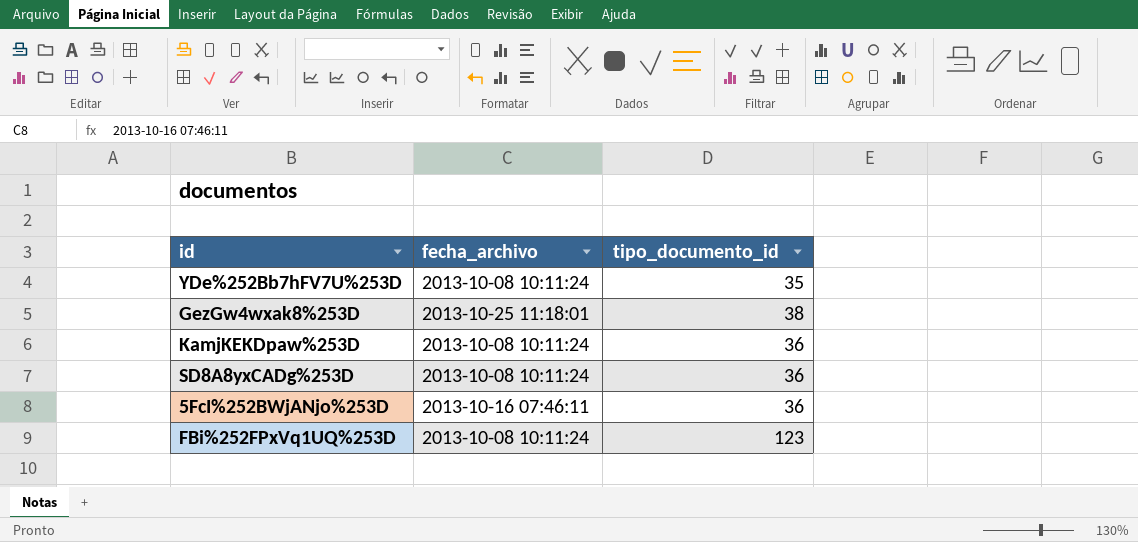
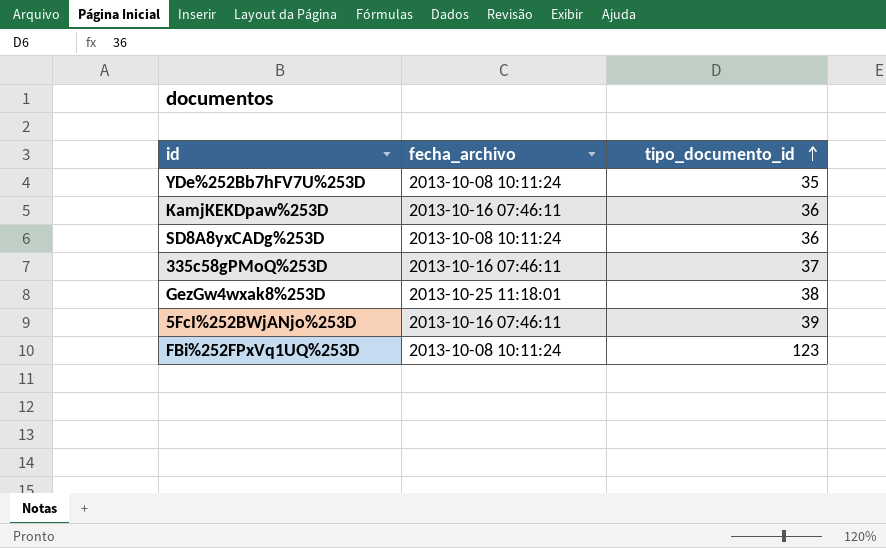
row order: none -> tipo_documento_id ascending
KamjKEKDpaw%253D | fecha_archivo: 2013-10-08 10:11:24 -> 2013-10-16 07:46:11
row 335c58gPMoQ%253D: none -> 2013-10-16 07:46:11 | 37
5FcI%252BWjANjo%253D | tipo_documento_id: 36 -> 39

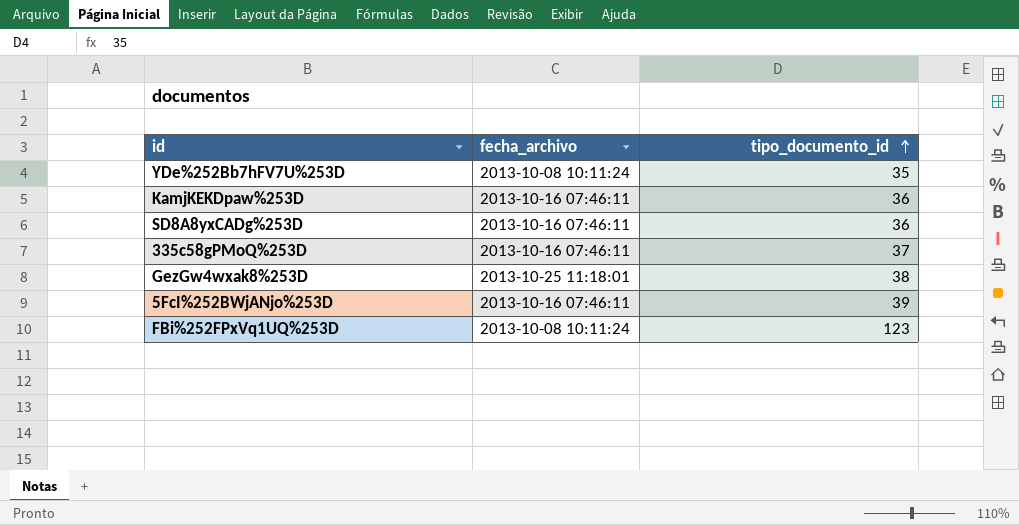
SD8A8yxCADg%253D | fecha_archivo: 2013-10-08 10:11:24 -> 2013-10-16 07:46:11

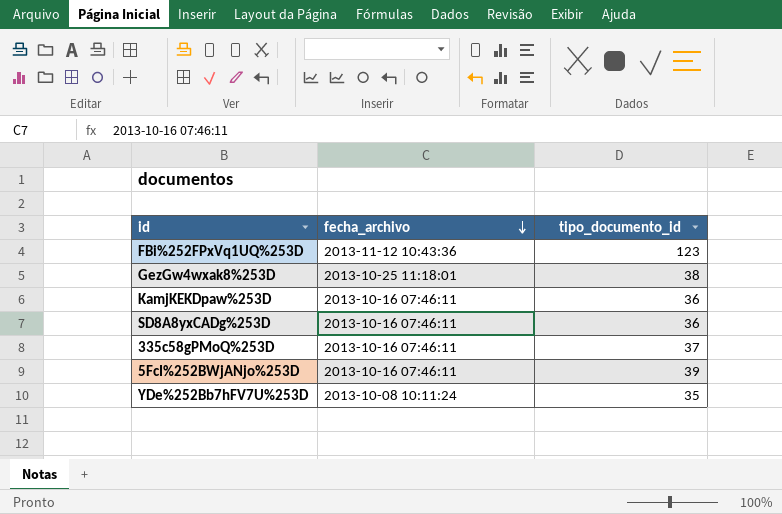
row order: tipo_documento_id ascending -> fecha_archivo descending
FBi%252FPxVq1UQ%253D | fecha_archivo: 2013-10-08 10:11:24 -> 2013-11-12 10:43:36

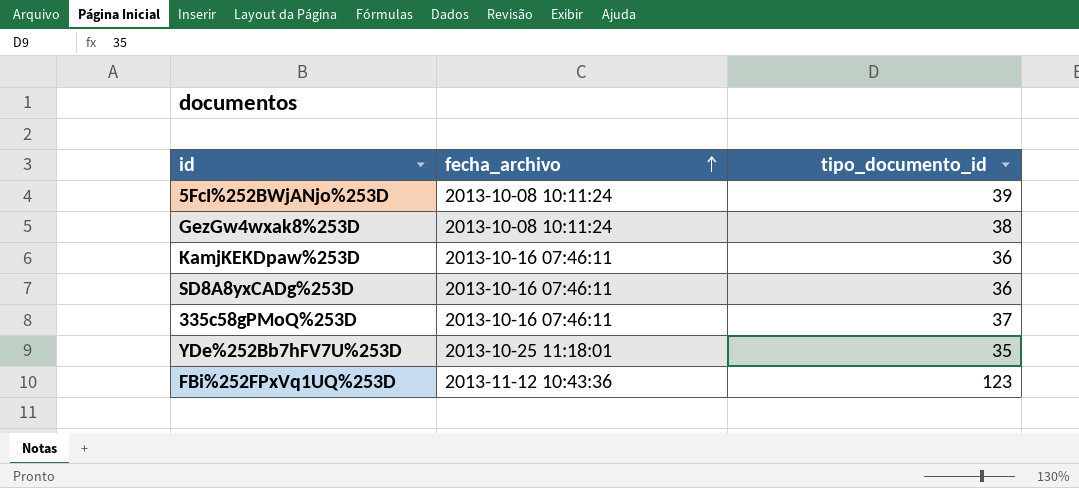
row order: fecha_archivo descending -> fecha_archivo ascending
5FcI%252BWjANjo%253D | fecha_archivo: 2013-10-16 07:46:11 -> 2013-10-08 10:11:24
GezGw4wxak8%253D | fecha_archivo: 2013-10-25 11:18:01 -> 2013-10-08 10:11:24
YDe%252Bb7hFV7U%253D | fecha_archivo: 2013-10-08 10:11:24 -> 2013-10-25 11:18:01

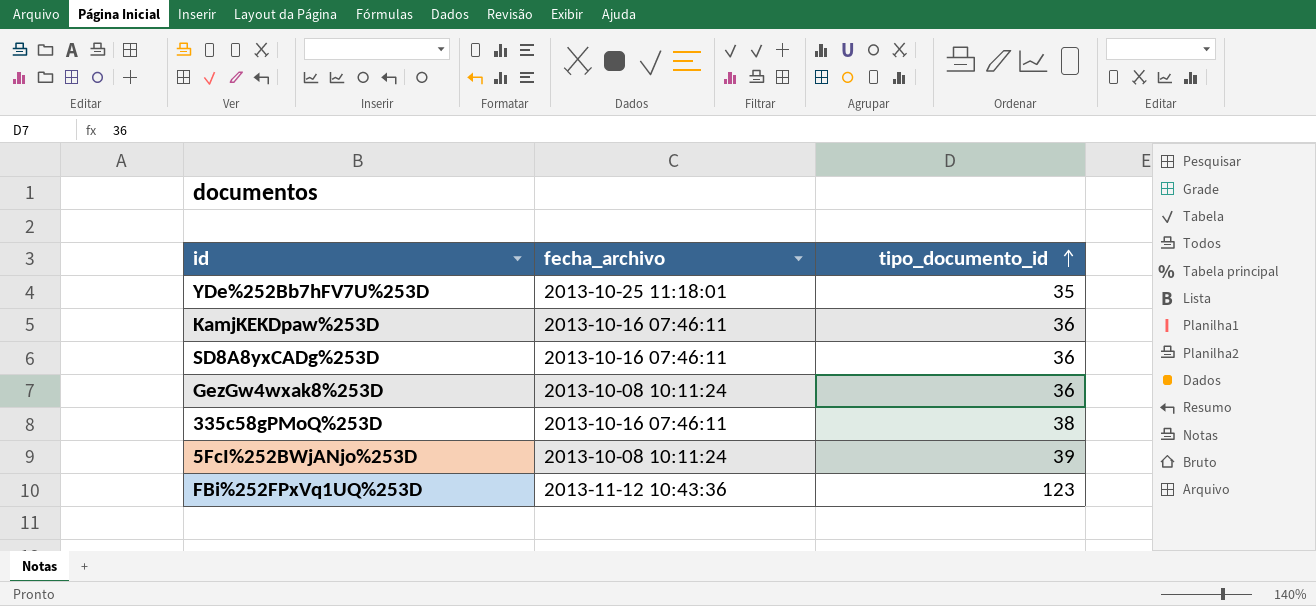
row order: fecha_archivo ascending -> tipo_documento_id ascending
GezGw4wxak8%253D | tipo_documento_id: 38 -> 36
335c58gPMoQ%253D | tipo_documento_id: 37 -> 38

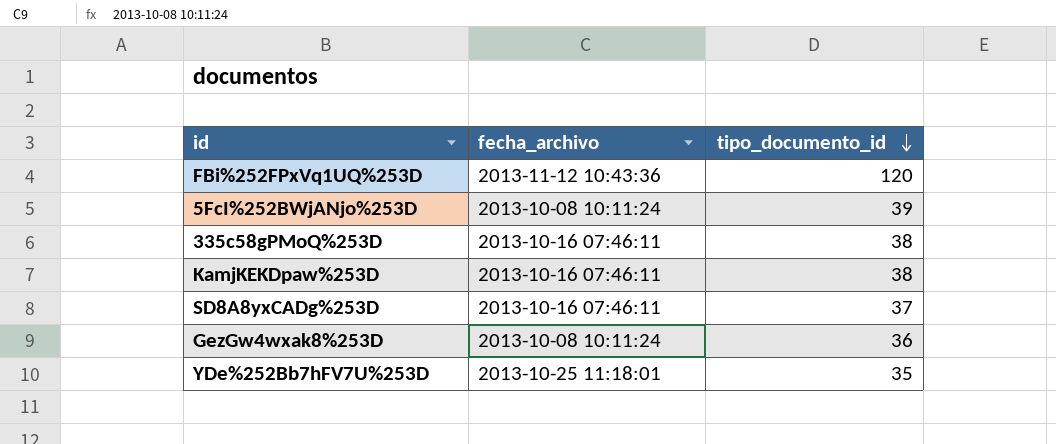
row order: tipo_documento_id ascending -> tipo_documento_id descending
FBi%252FPxVq1UQ%253D | tipo_documento_id: 123 -> 120
KamjKEKDpaw%253D | tipo_documento_id: 36 -> 38
SD8A8yxCADg%253D | tipo_documento_id: 36 -> 37

